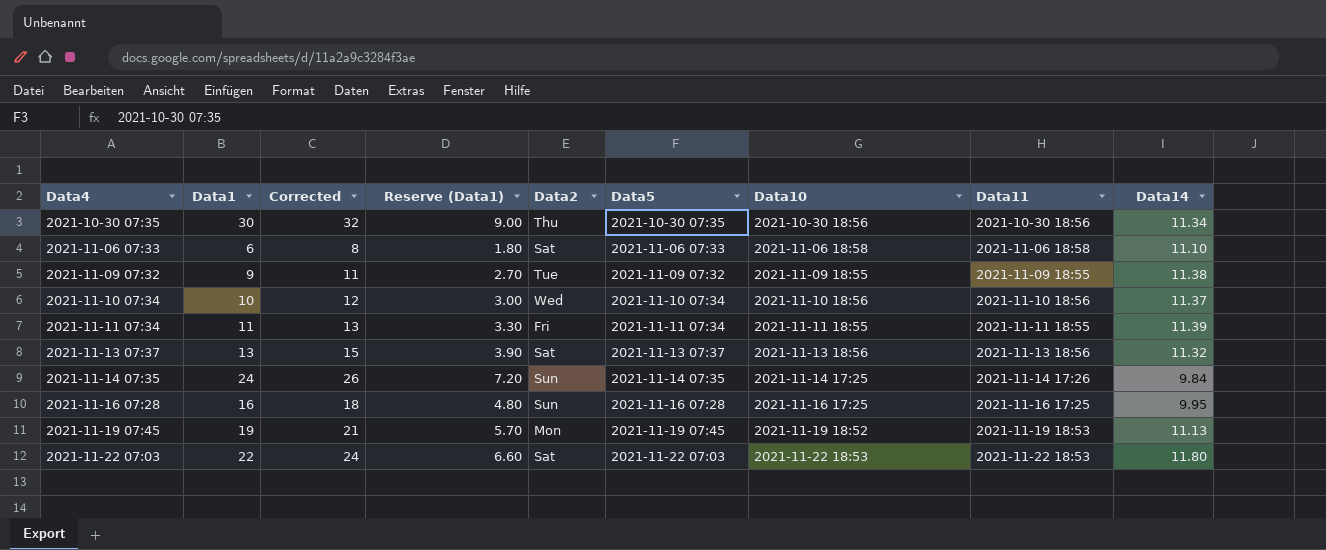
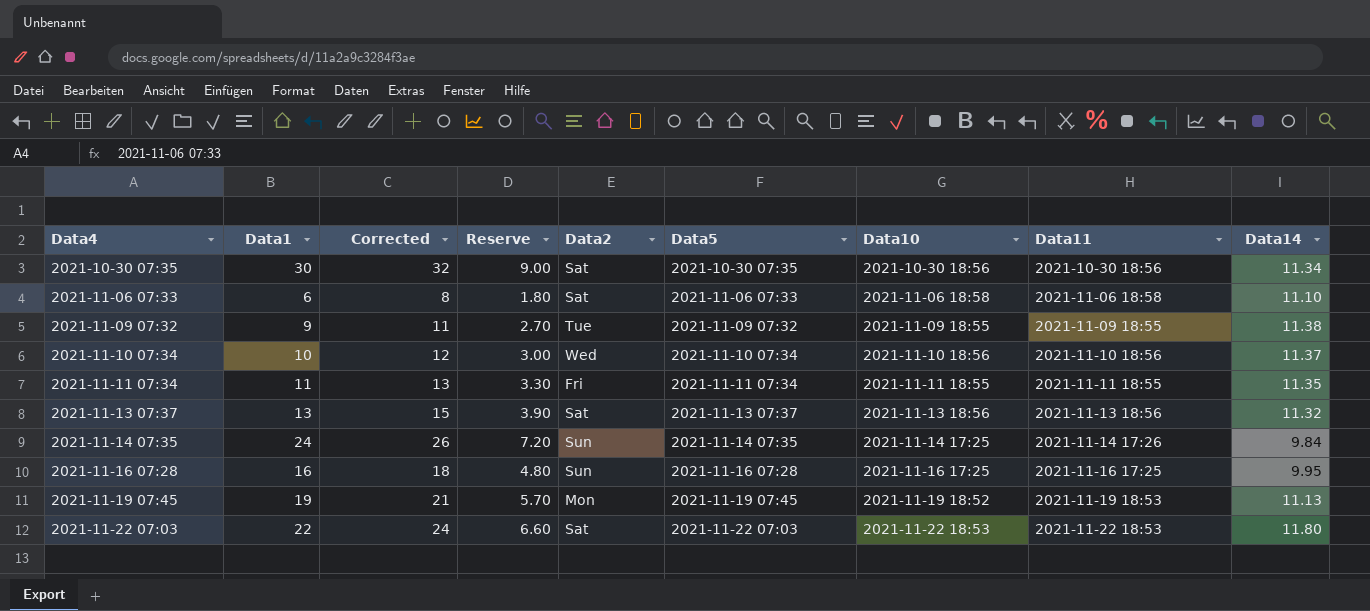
column name: Reserve (Data1) -> Reserve
2021-10-30 07:35 | Data2: Thu -> Sat
2021-11-11 07:34 | Data14: 11.39 -> 11.35

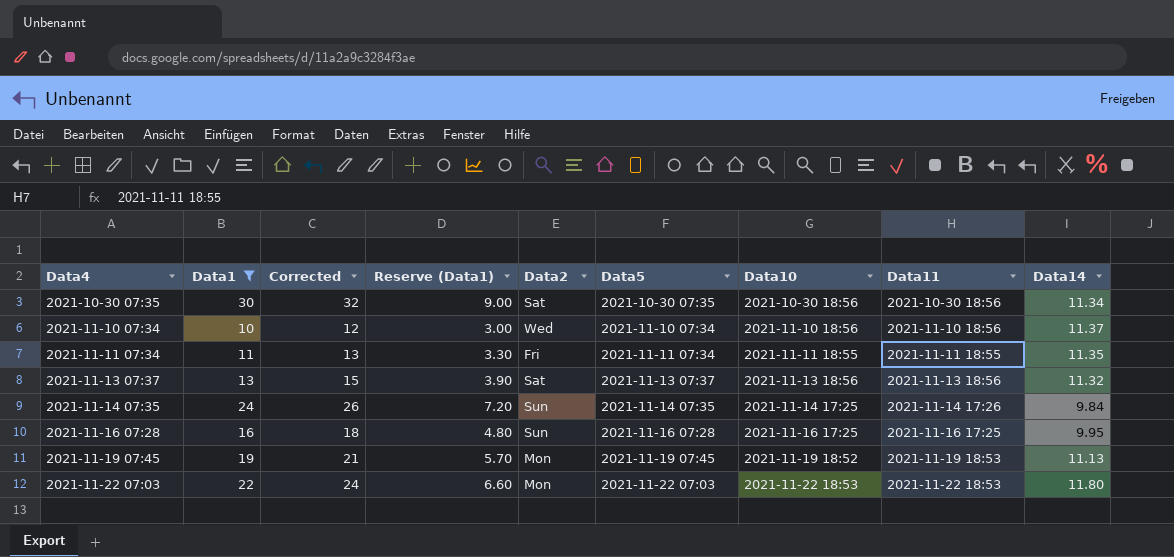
filter: none -> Data1 >= 10
column name: Reserve -> Reserve (Data1)
2021-11-22 07:03 | Data2: Sat -> Mon

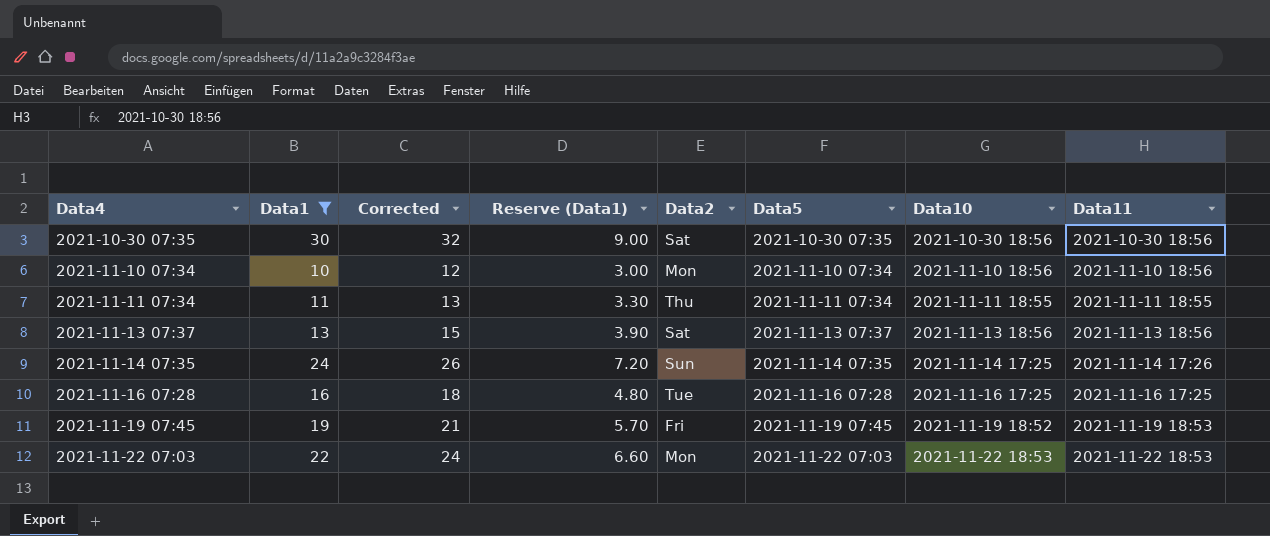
column Data14 | position: 9 -> none
2021-11-10 07:34 | Data2: Wed -> Mon
2021-11-11 07:34 | Data2: Fri -> Thu
2021-11-16 07:28 | Data2: Sun -> Tue
2021-11-19 07:45 | Data2: Mon -> Fri

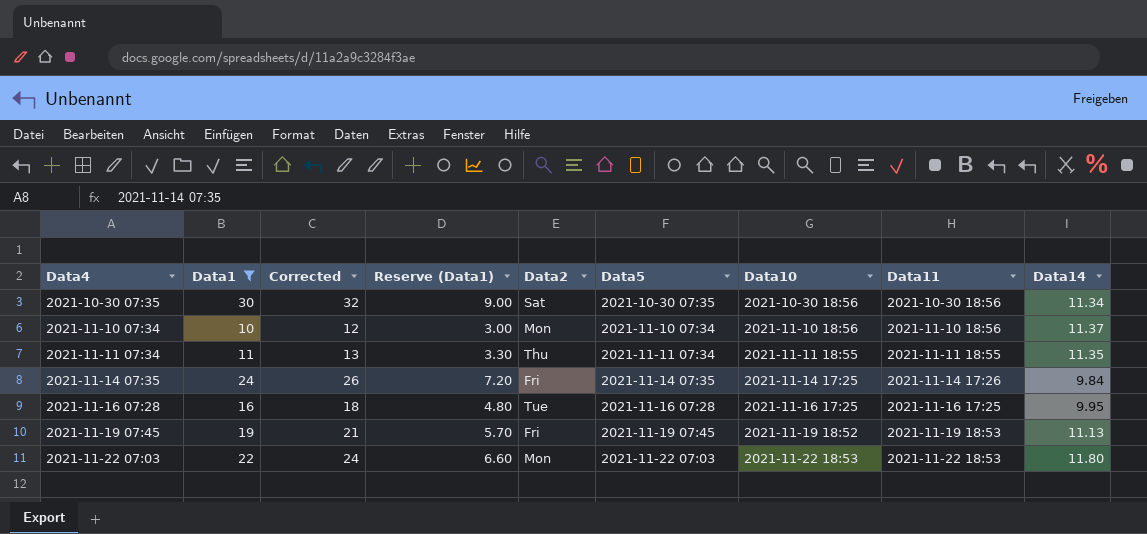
column Data14 | position: none -> 9
row 2021-11-13 07:37: 13 | 15 | 3.90 | Sat | 2021-11-13 07:37 | 2021-11-13 18:56 | 2021-11-13 18:56 -> none
2021-11-14 07:35 | Data2: Sun -> Fri

